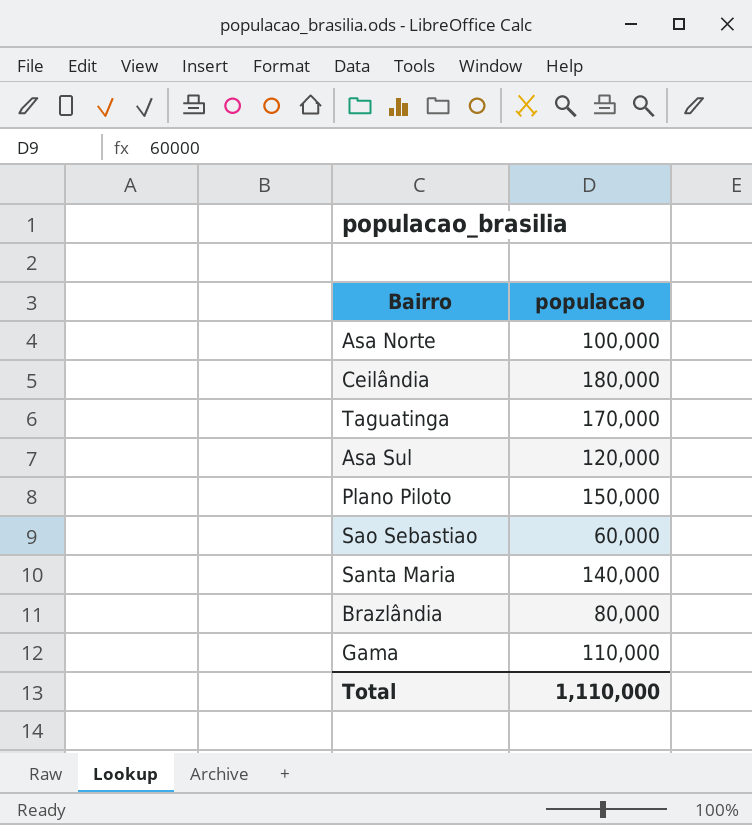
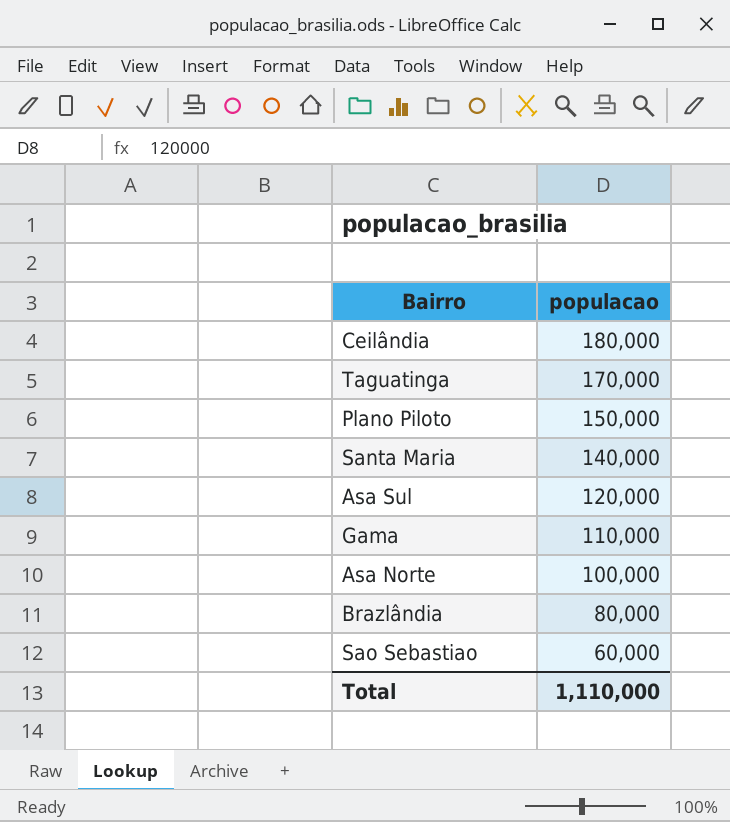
row order: none -> populacao descending

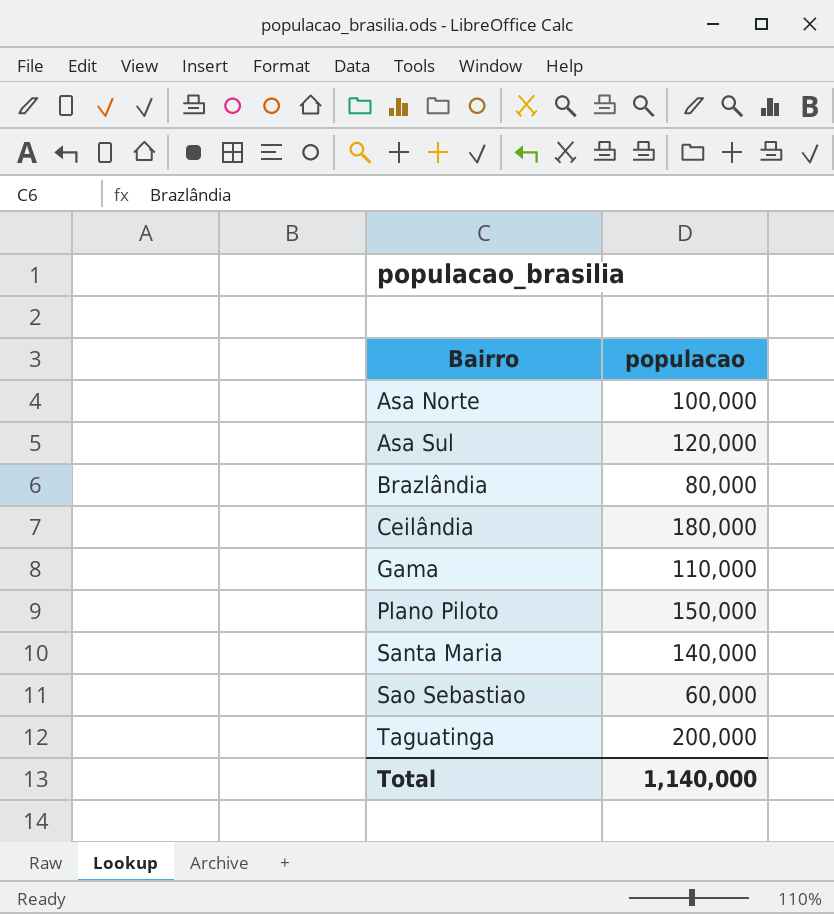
row order: populacao descending -> Bairro ascending
Taguatinga | populacao: 170,000 -> 200,000
Total | populacao: 1,110,000 -> 1,140,000

